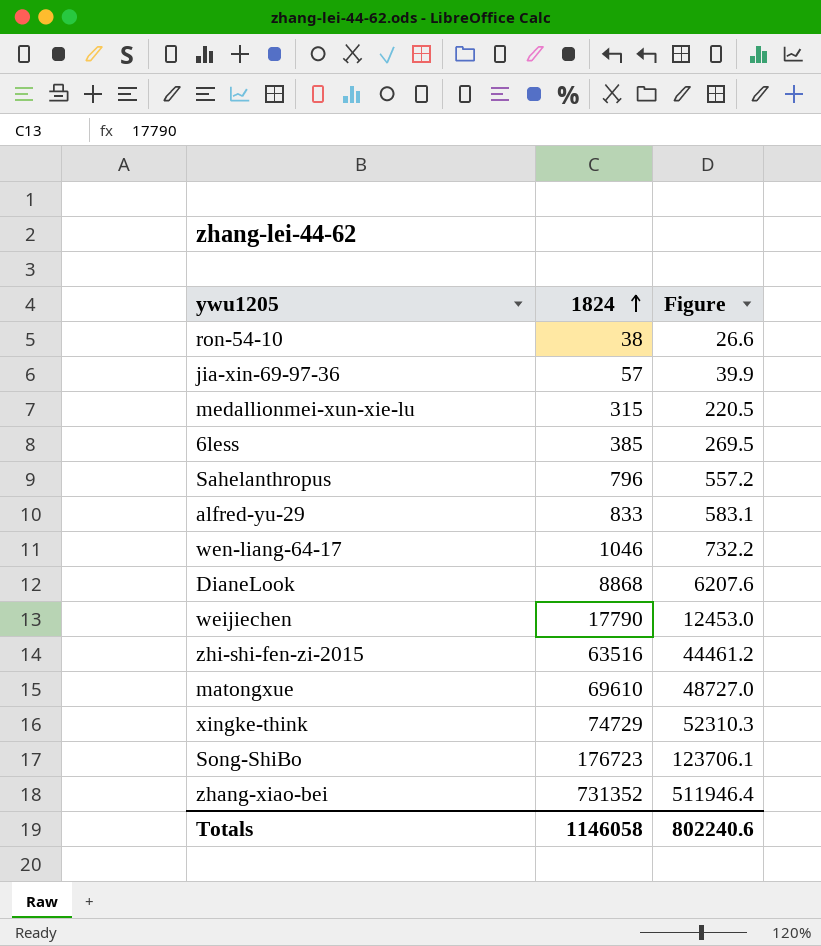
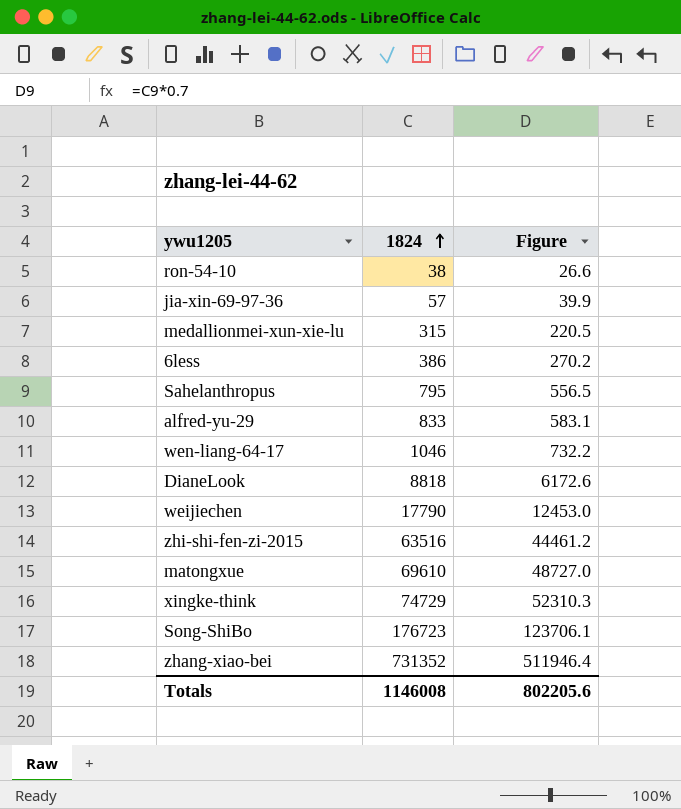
6less | 1824: 385 -> 386
6less | Figure: 269.5 -> 270.2
Sahelanthropus | 1824: 796 -> 795
Sahelanthropus | Figure: 557.2 -> 556.5
DianeLook | 1824: 8868 -> 8818
DianeLook | Figure: 6207.6 -> 6172.6
Totals | 1824: 1146058 -> 1146008
Totals | Figure: 802240.6 -> 802205.6

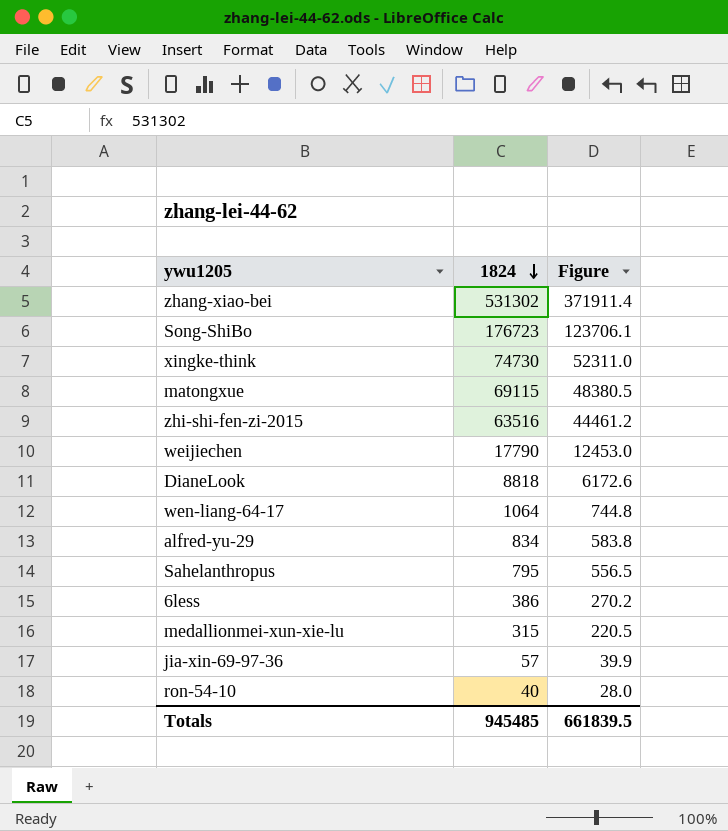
row order: 1824 ascending -> 1824 descending
zhang-xiao-bei | 1824: 731352 -> 531302
zhang-xiao-bei | Figure: 511946.4 -> 371911.4
xingke-think | 1824: 74729 -> 74730
xingke-think | Figure: 52310.3 -> 52311.0
matongxue | 1824: 69610 -> 69115
matongxue | Figure: 48727.0 -> 48380.5
wen-liang-64-17 | 1824: 1046 -> 1064
wen-liang-64-17 | Figure: 732.2 -> 744.8
alfred-yu-29 | 1824: 833 -> 834
alfred-yu-29 | Figure: 583.1 -> 583.8
ron-54-10 | 1824: 38 -> 40
ron-54-10 | Figure: 26.6 -> 28.0
Totals | 1824: 1146008 -> 945485
Totals | Figure: 802205.6 -> 661839.5

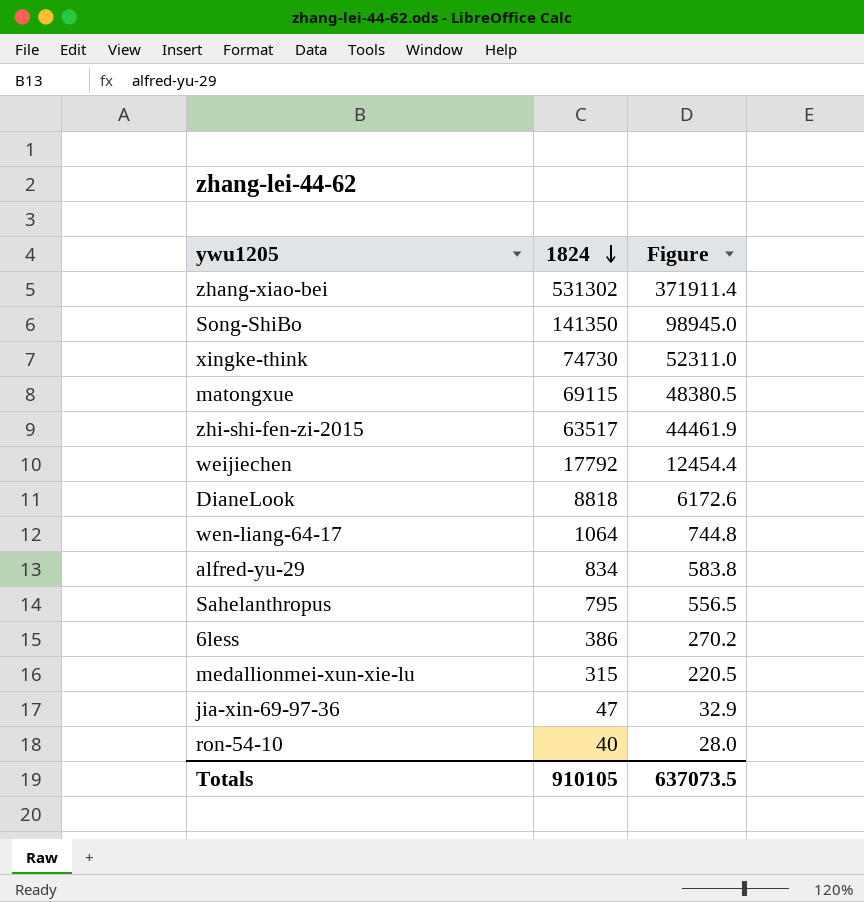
Song-ShiBo | 1824: 176723 -> 141350
Song-ShiBo | Figure: 123706.1 -> 98945.0
zhi-shi-fen-zi-2015 | 1824: 63516 -> 63517
zhi-shi-fen-zi-2015 | Figure: 44461.2 -> 44461.9
weijiechen | 1824: 17790 -> 17792
weijiechen | Figure: 12453.0 -> 12454.4
jia-xin-69-97-36 | 1824: 57 -> 47
jia-xin-69-97-36 | Figure: 39.9 -> 32.9
Totals | 1824: 945485 -> 910105
Totals | Figure: 661839.5 -> 637073.5

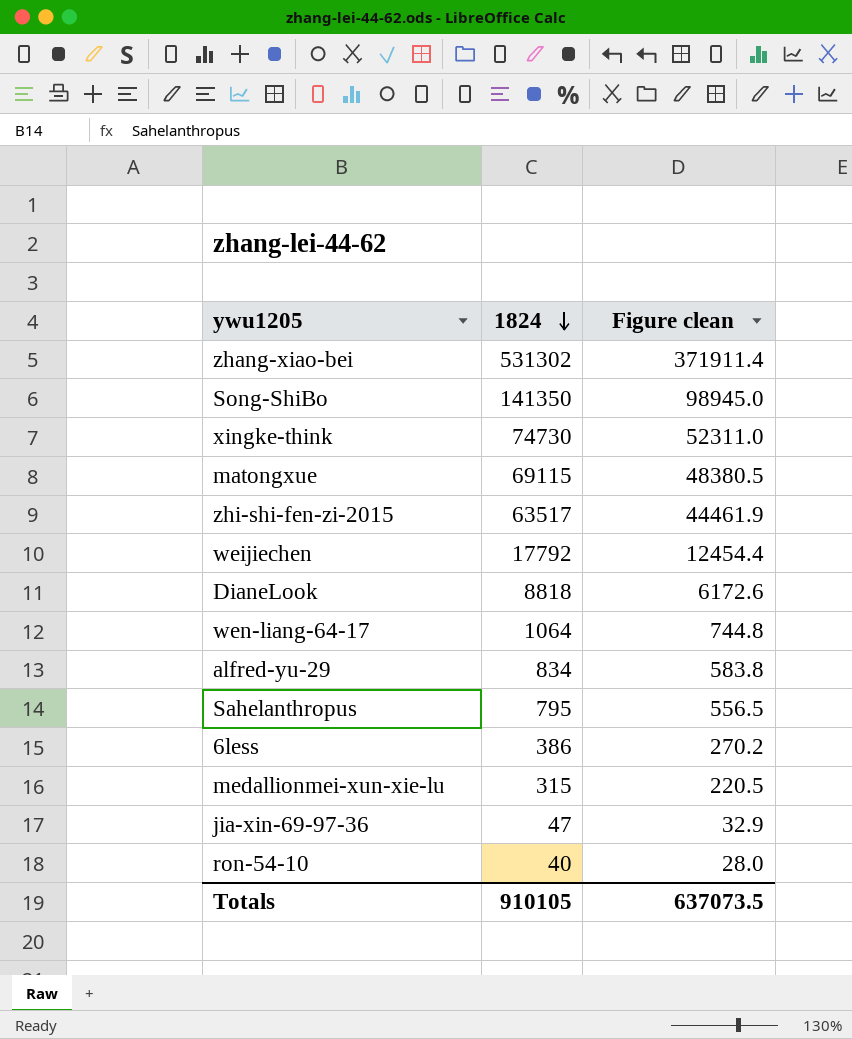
column name: Figure -> Figure clean

